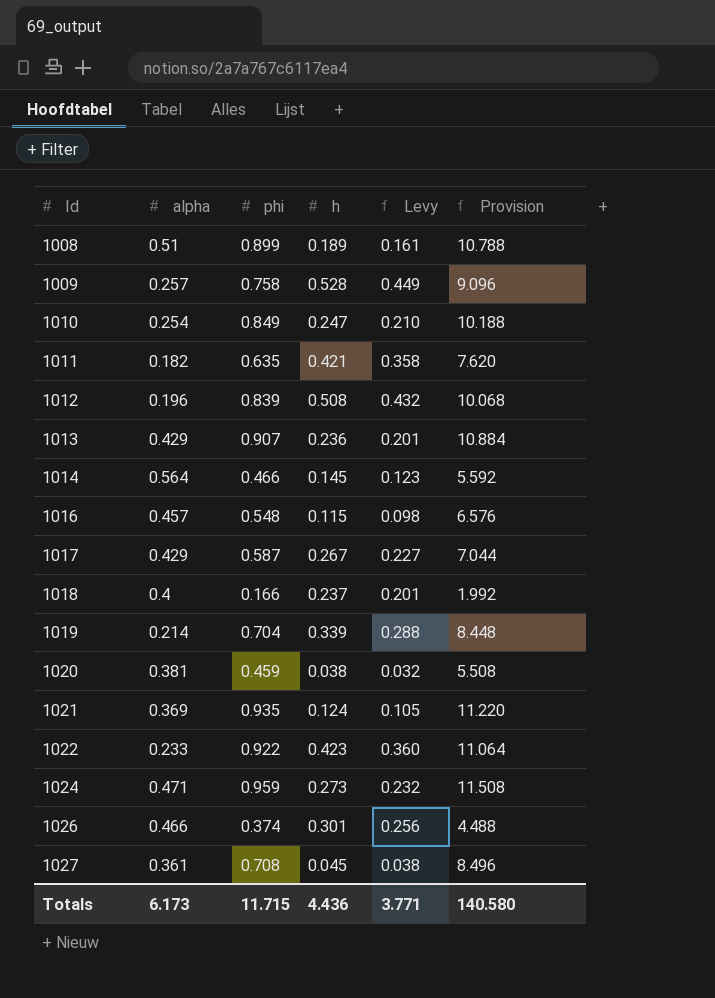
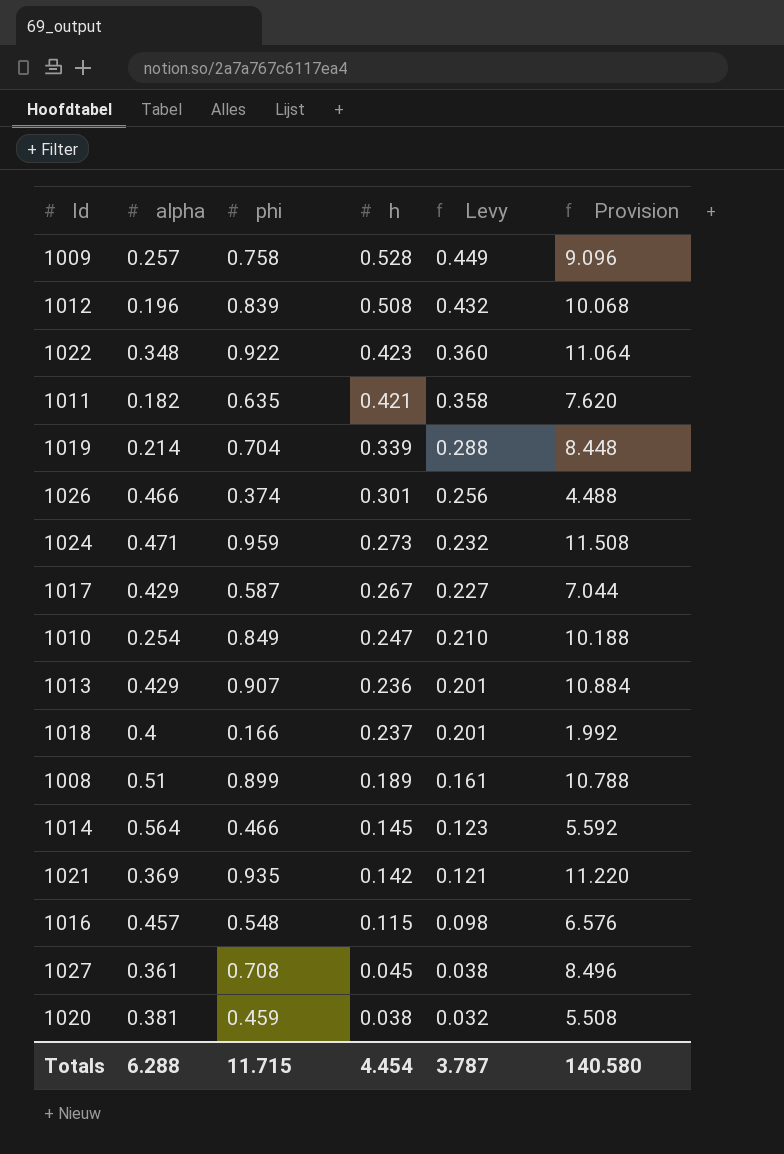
row order: Id ascending -> Levy descending
1022 | alpha: 0.233 -> 0.348
1021 | h: 0.124 -> 0.142
1021 | Levy: 0.105 -> 0.121
Totals | alpha: 6.173 -> 6.288
Totals | h: 4.436 -> 4.454
Totals | Levy: 3.771 -> 3.787

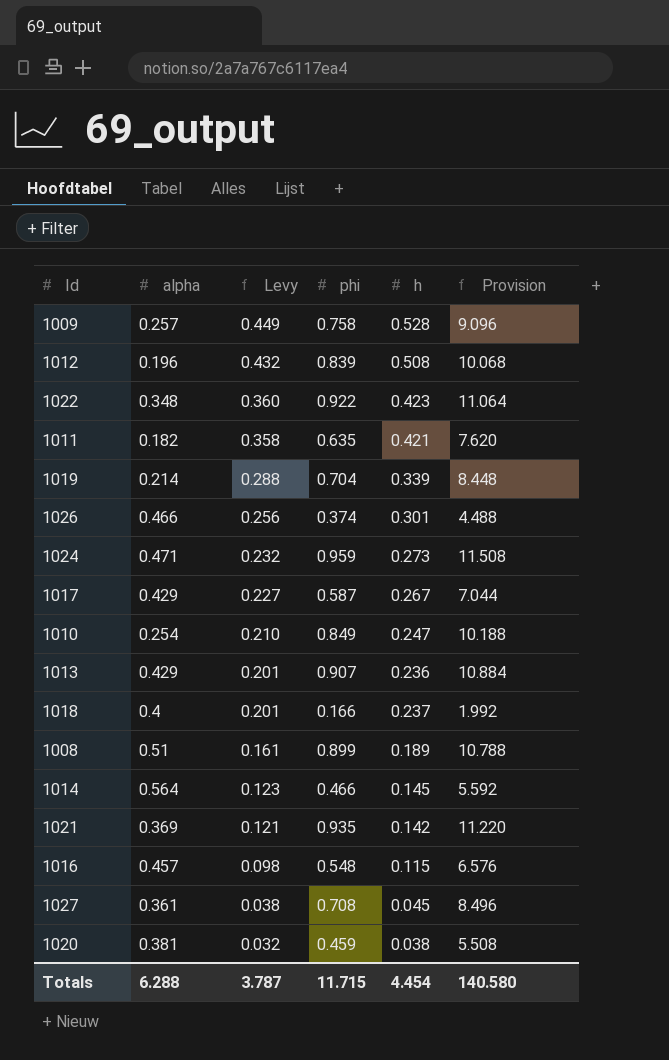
column Levy | position: 5 -> 3

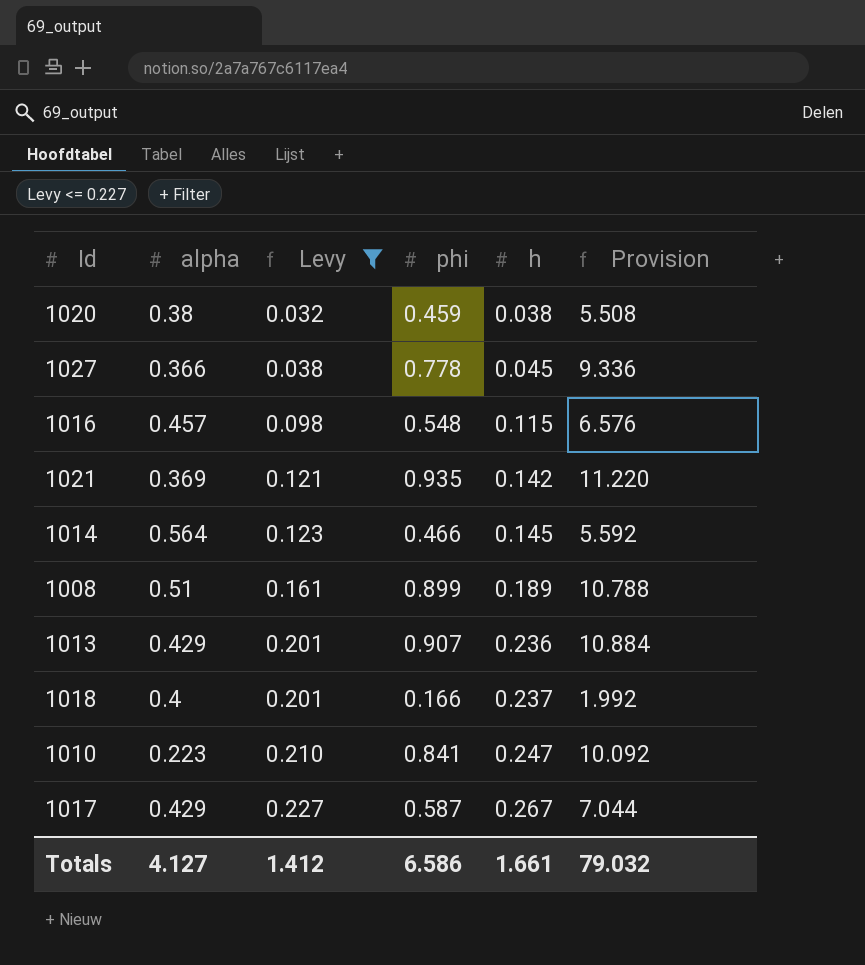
filter: none -> Levy <= 0.227
row order: Levy descending -> Levy ascending
1020 | alpha: 0.381 -> 0.38
1027 | alpha: 0.361 -> 0.366
1027 | phi: 0.708 -> 0.778
1027 | Provision: 8.496 -> 9.336
1010 | alpha: 0.254 -> 0.223
1010 | phi: 0.849 -> 0.841
1010 | Provision: 10.188 -> 10.092
Totals | alpha: 6.288 -> 4.127
Totals | Levy: 3.787 -> 1.412
Totals | phi: 11.715 -> 6.586
Totals | h: 4.454 -> 1.661
Totals | Provision: 140.580 -> 79.032

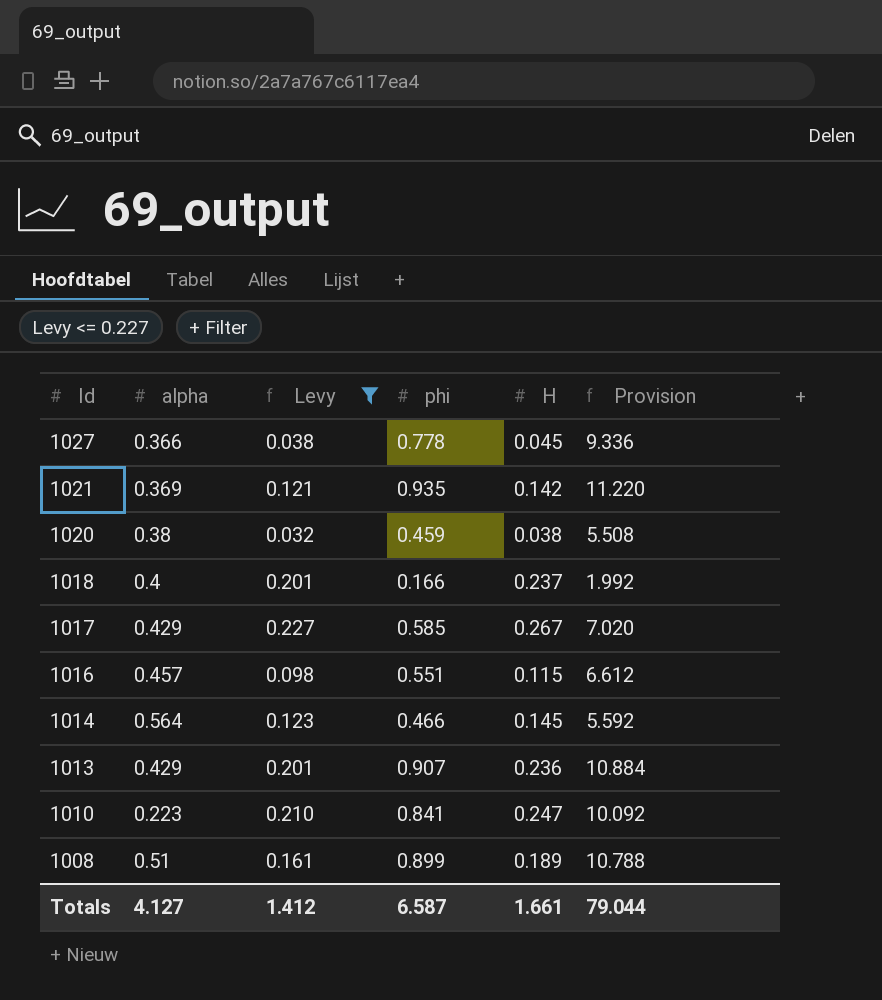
row order: Levy ascending -> Id descending
column name: h -> H
1017 | phi: 0.587 -> 0.585
1017 | Provision: 7.044 -> 7.020
1016 | phi: 0.548 -> 0.551
1016 | Provision: 6.576 -> 6.612
Totals | phi: 6.586 -> 6.587
Totals | Provision: 79.032 -> 79.044

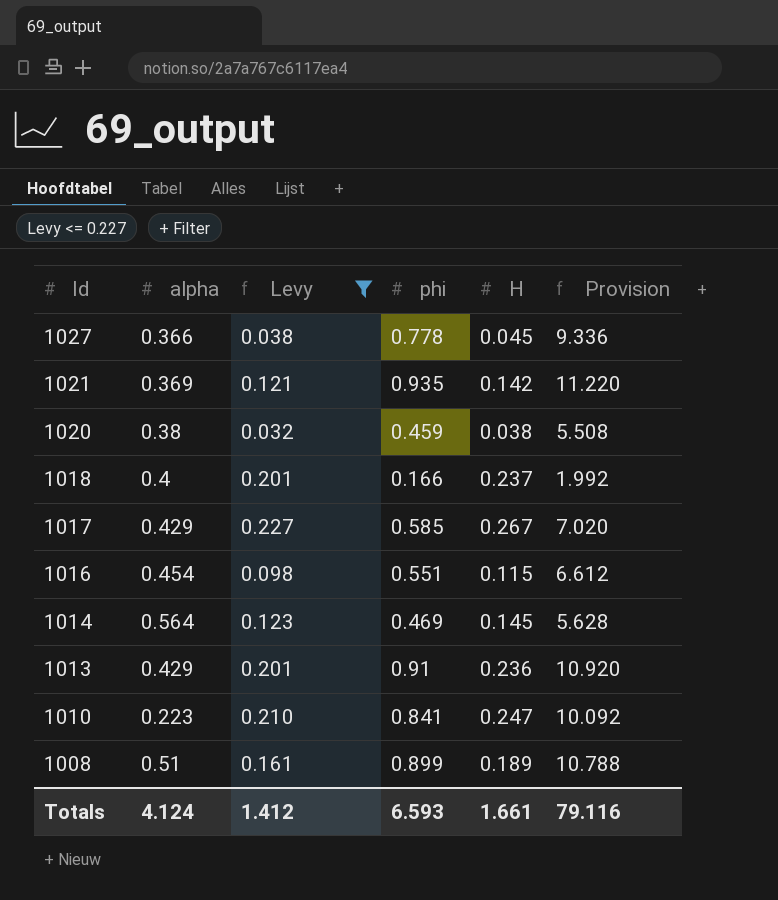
1016 | alpha: 0.457 -> 0.454
1014 | phi: 0.466 -> 0.469
1014 | Provision: 5.592 -> 5.628
1013 | phi: 0.907 -> 0.91
1013 | Provision: 10.884 -> 10.920
Totals | alpha: 4.127 -> 4.124
Totals | phi: 6.587 -> 6.593
Totals | Provision: 79.044 -> 79.116

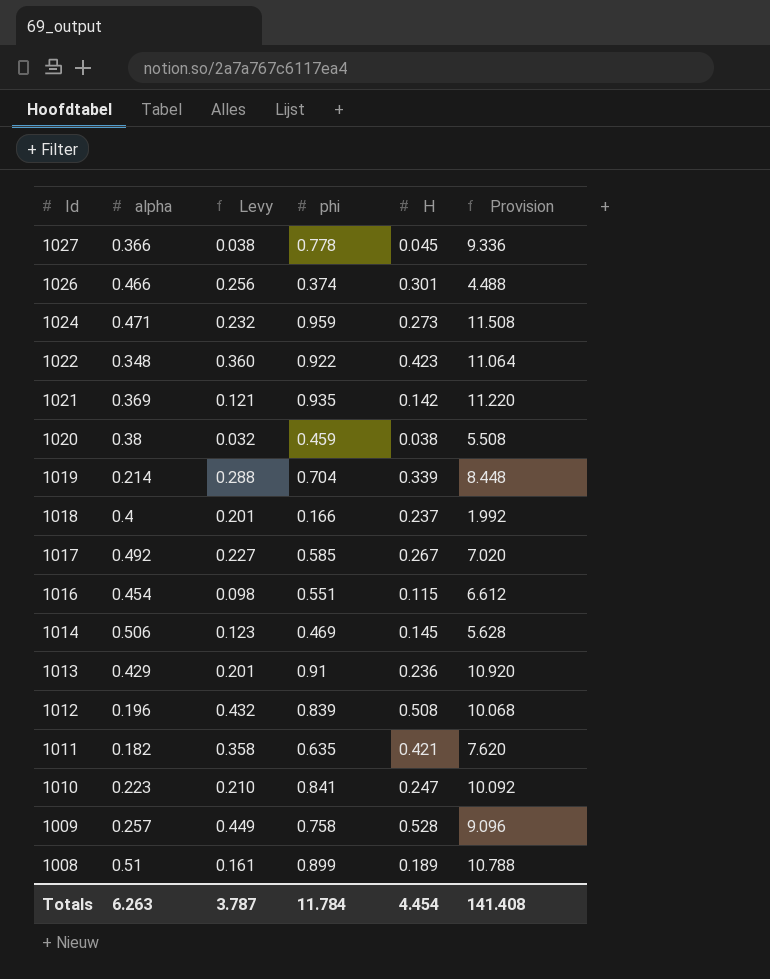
filter: Levy <= 0.227 -> none
1017 | alpha: 0.429 -> 0.492
1014 | alpha: 0.564 -> 0.506
Totals | alpha: 4.124 -> 6.263
Totals | Levy: 1.412 -> 3.787
Totals | phi: 6.593 -> 11.784
Totals | H: 1.661 -> 4.454
Totals | Provision: 79.116 -> 141.408

